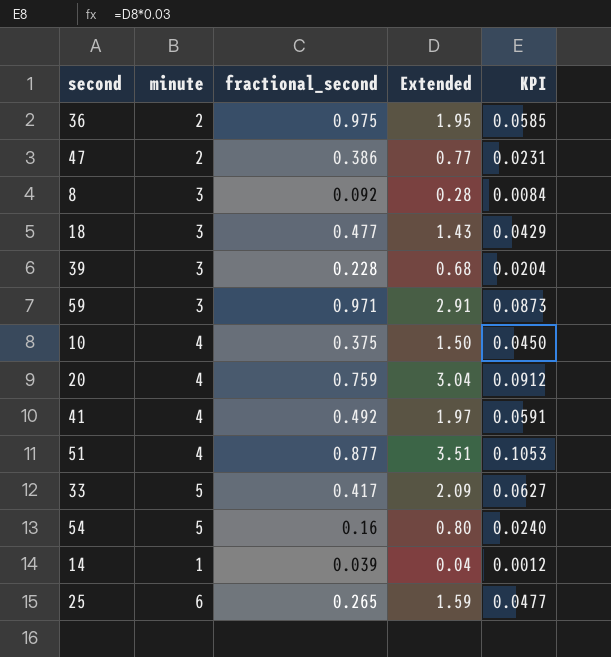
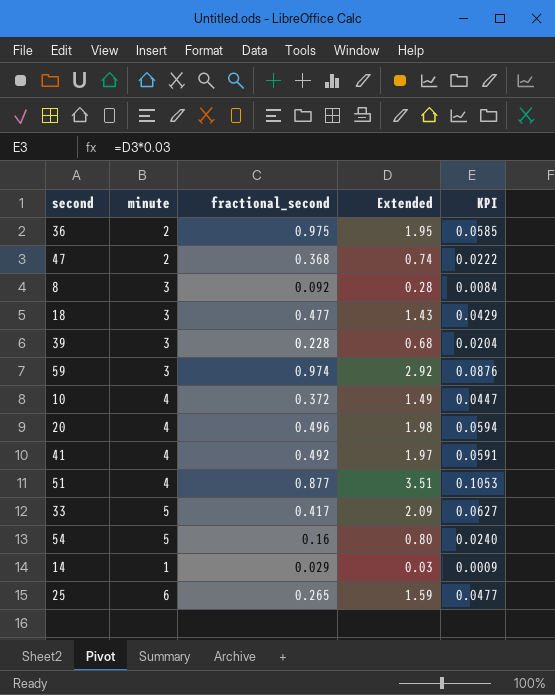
47 | fractional_second: 0.386 -> 0.368
47 | Extended: 0.77 -> 0.74
47 | KPI: 0.0231 -> 0.0222
59 | fractional_second: 0.971 -> 0.974
59 | Extended: 2.91 -> 2.92
59 | KPI: 0.0873 -> 0.0876
10 | fractional_second: 0.375 -> 0.372
10 | Extended: 1.50 -> 1.49
10 | KPI: 0.0450 -> 0.0447
20 | fractional_second: 0.759 -> 0.496
20 | Extended: 3.04 -> 1.98
20 | KPI: 0.0912 -> 0.0594
14 | fractional_second: 0.039 -> 0.029
14 | Extended: 0.04 -> 0.03
14 | KPI: 0.0012 -> 0.0009

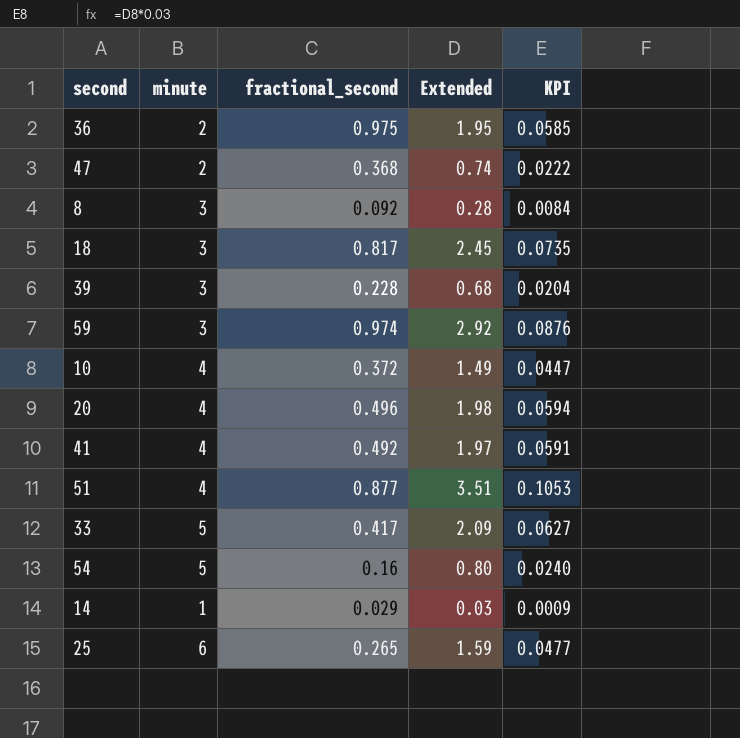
18 | fractional_second: 0.477 -> 0.817
18 | Extended: 1.43 -> 2.45
18 | KPI: 0.0429 -> 0.0735

